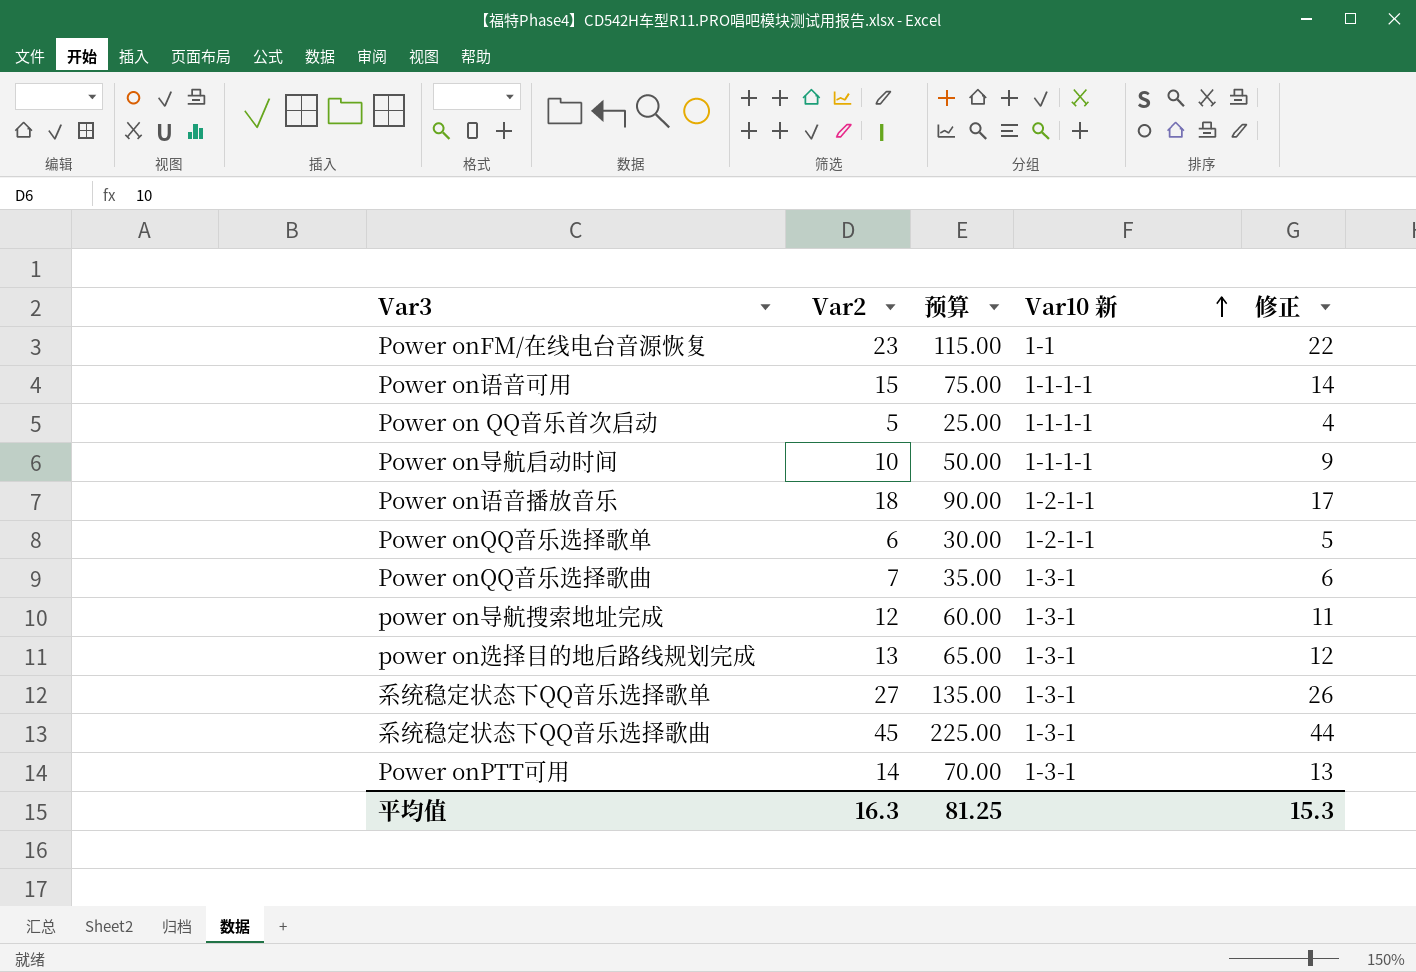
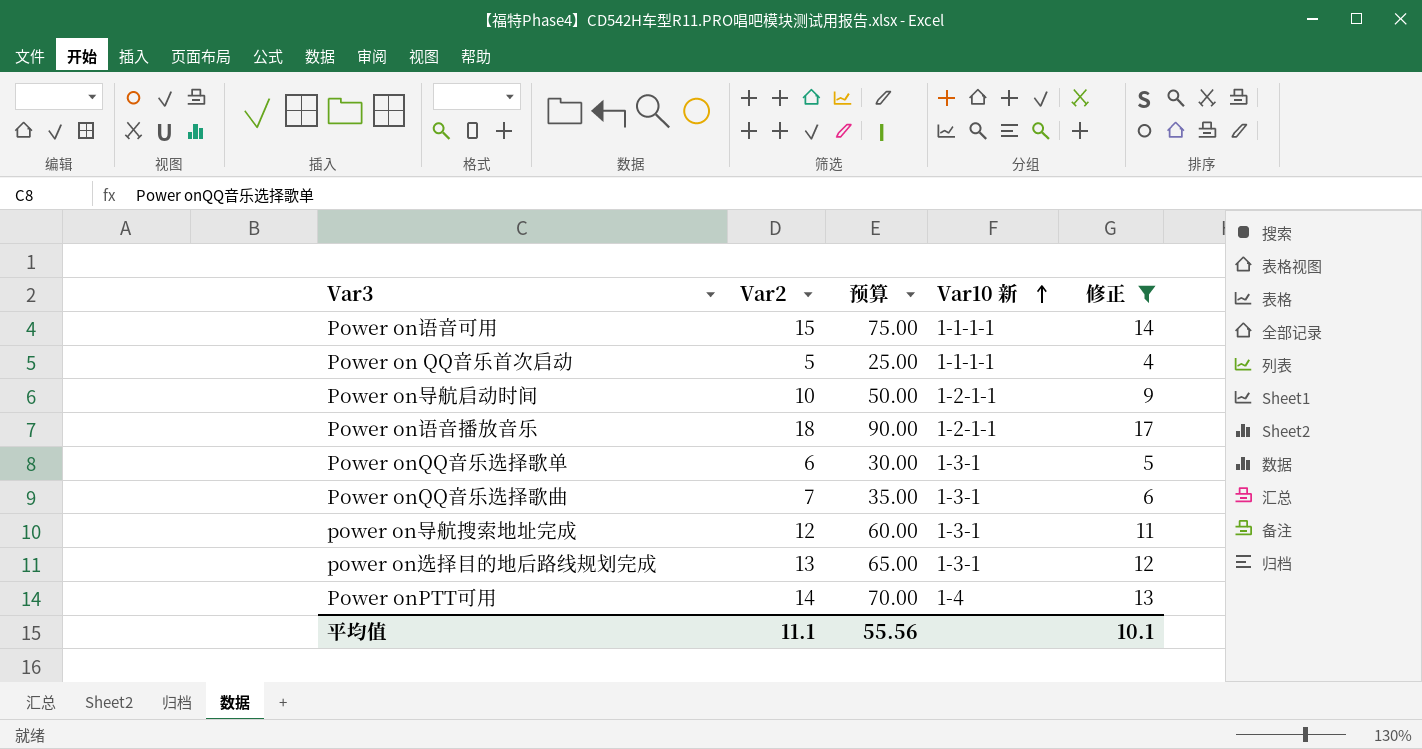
filter: none -> 修正 <= 17
Power on导航启动时间 | Var10 新: 1-1-1-1 -> 1-2-1-1
Power onQQ音乐选择歌单 | Var10 新: 1-2-1-1 -> 1-3-1
Power onPTT可用 | Var10 新: 1-3-1 -> 1-4
平均值 | Var2: 16.3 -> 11.1
平均值 | 预算: 81.25 -> 55.56
平均值 | 修正: 15.3 -> 10.1

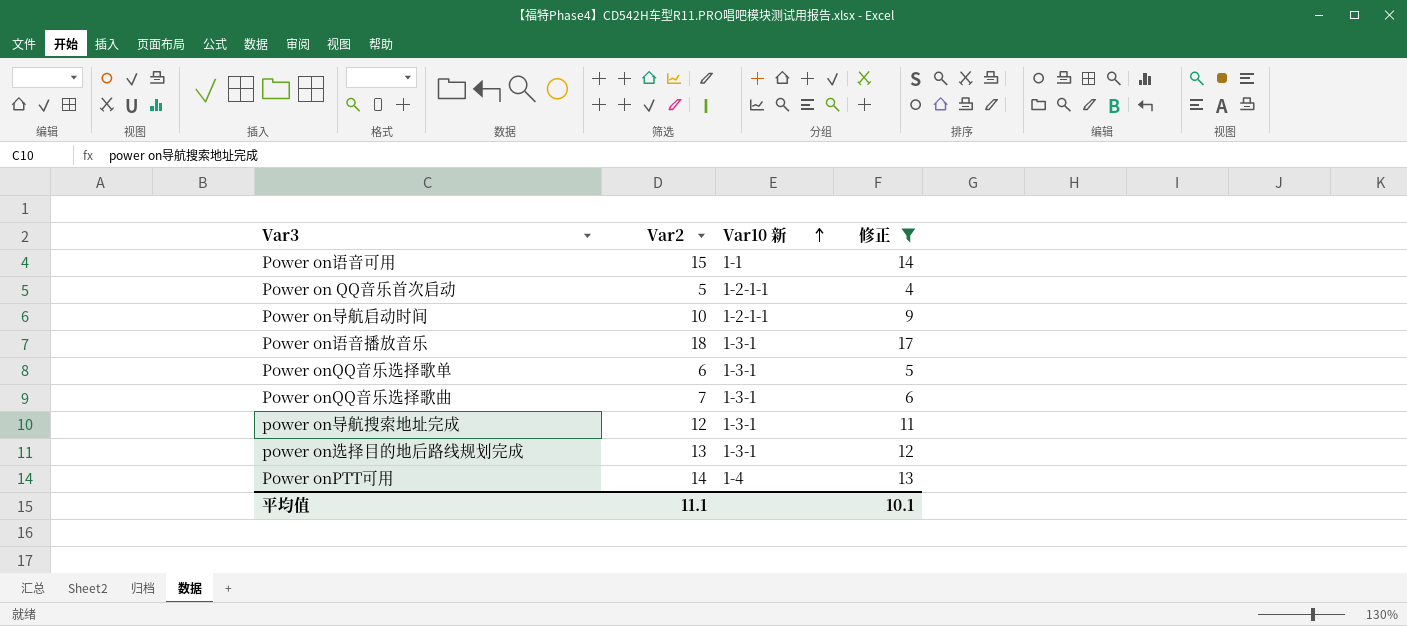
column 预算 | formula: [Var2] * 5 -> none
Power on语音可用 | Var10 新: 1-1-1-1 -> 1-1
Power on QQ音乐首次启动 | Var10 新: 1-1-1-1 -> 1-2-1-1
Power on语音播放音乐 | Var10 新: 1-2-1-1 -> 1-3-1

